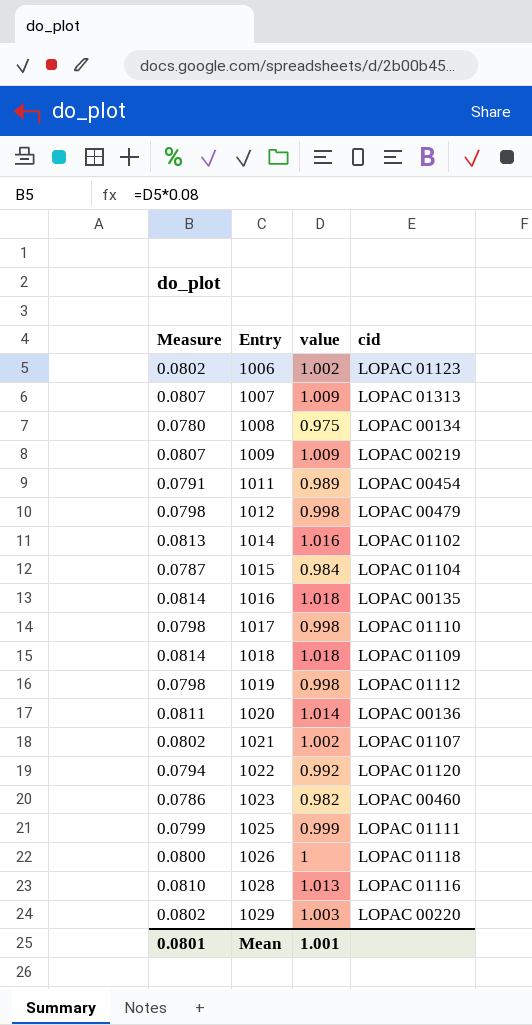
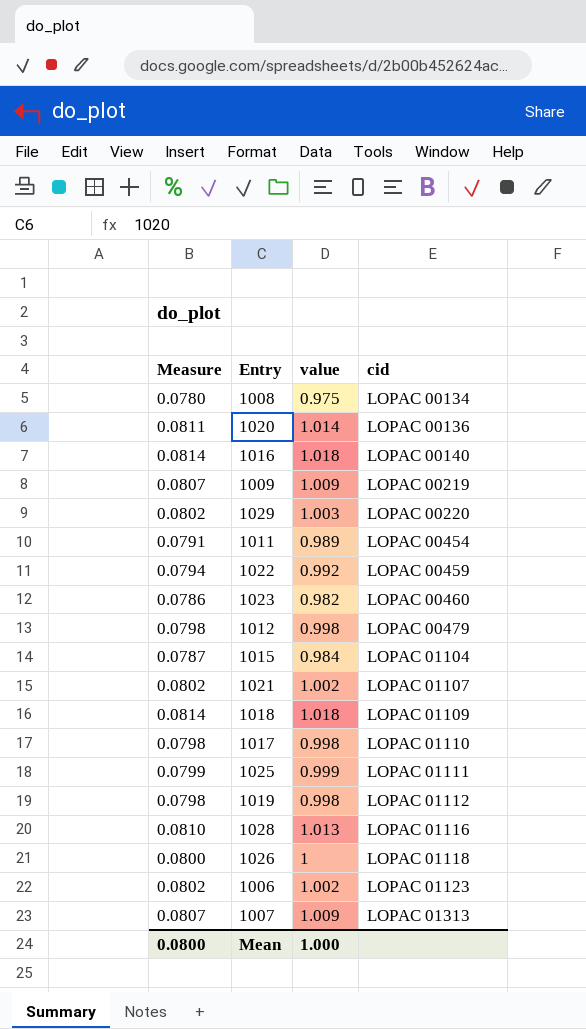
row order: Entry ascending -> cid ascending
row 1014: 0.0813 | 1.016 | LOPAC 01102 -> none
1016 | cid: LOPAC 00135 -> LOPAC 00140
1022 | cid: LOPAC 01120 -> LOPAC 00459
Mean | Measure: 0.0801 -> 0.0800
Mean | value: 1.001 -> 1.000

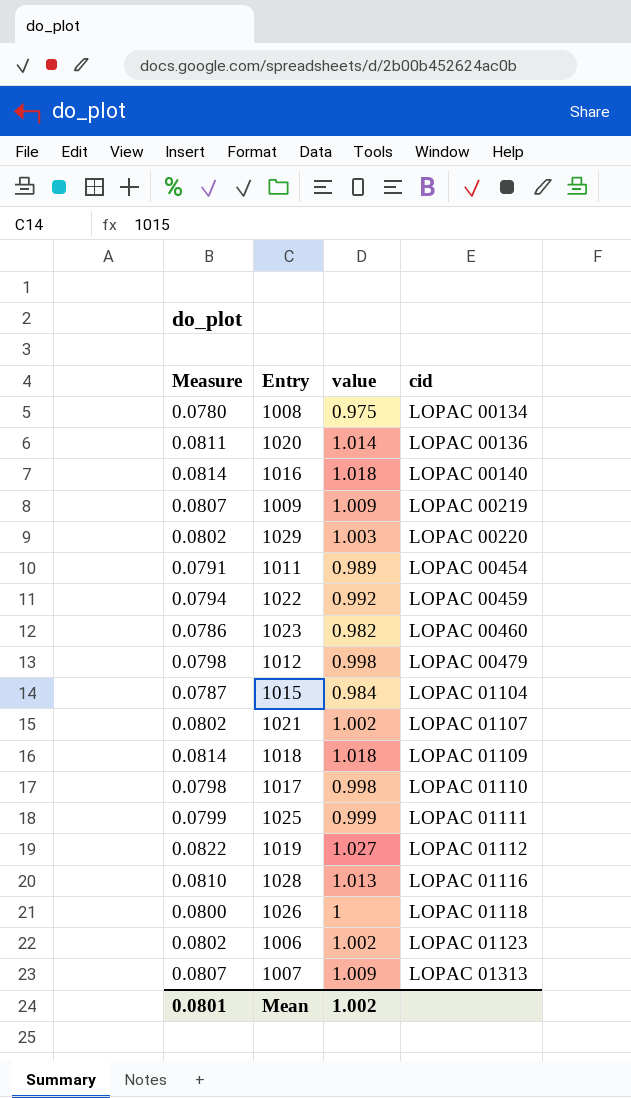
1019 | Measure: 0.0798 -> 0.0822
1019 | value: 0.998 -> 1.027
Mean | Measure: 0.0800 -> 0.0801
Mean | value: 1.000 -> 1.002

